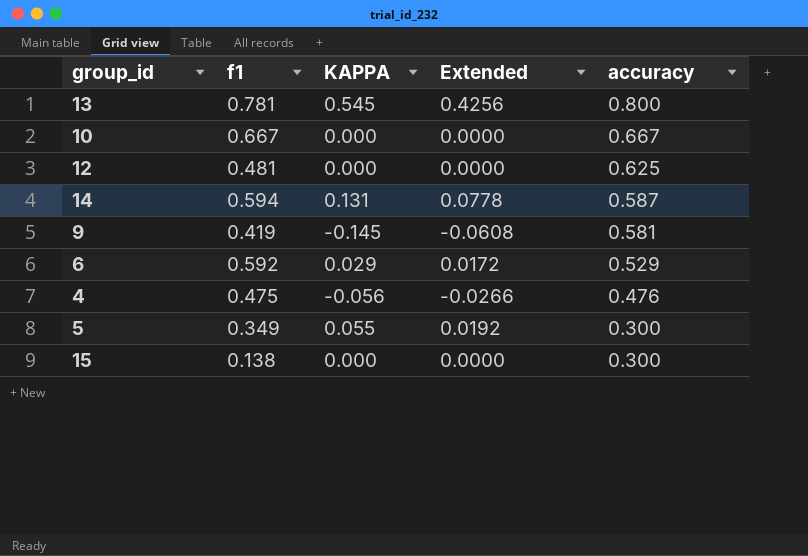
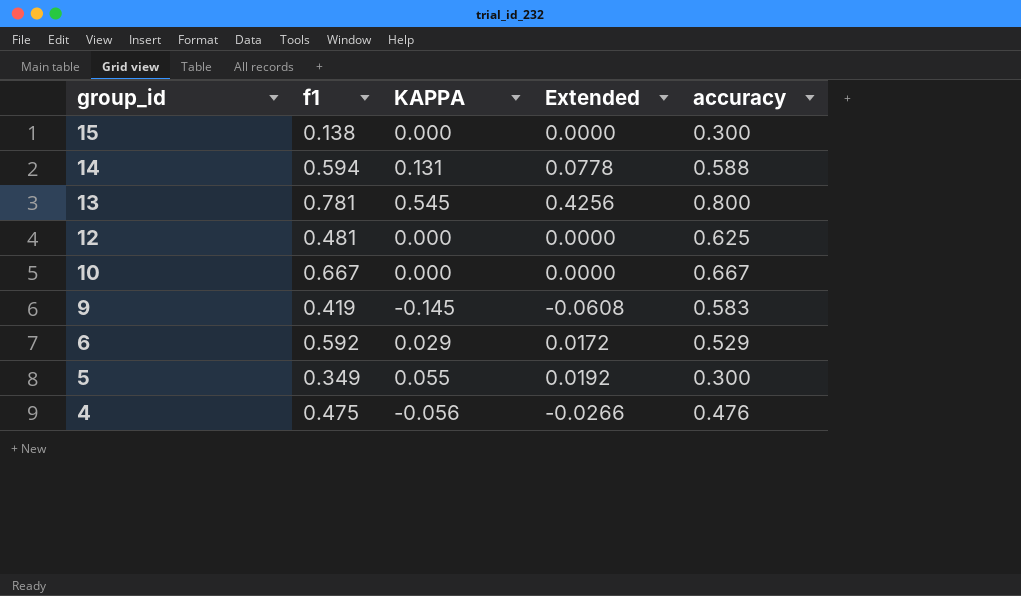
row order: accuracy descending -> group_id descending
14 | accuracy: 0.587 -> 0.588
9 | accuracy: 0.581 -> 0.583

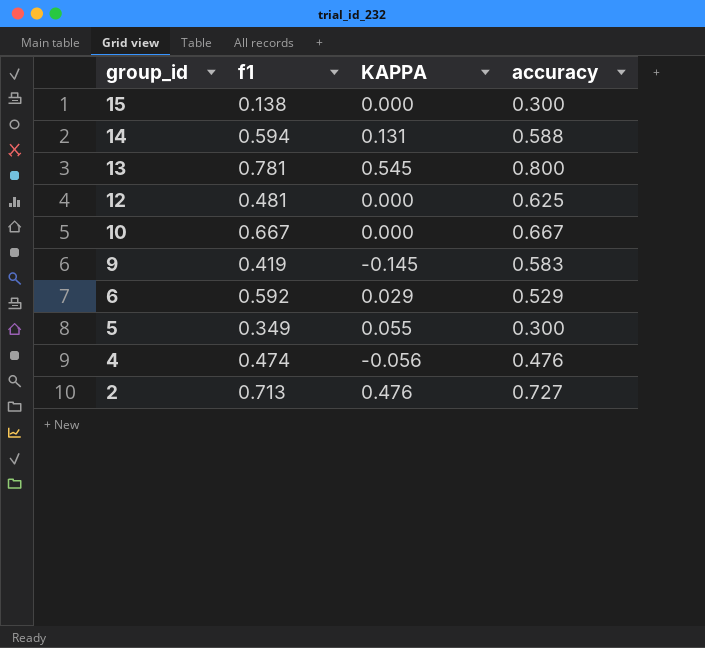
column Extended | formula: [f1] * [KAPPA] -> none
4 | f1: 0.475 -> 0.474
row 2: none -> 0.713 | 0.476 | 0.727

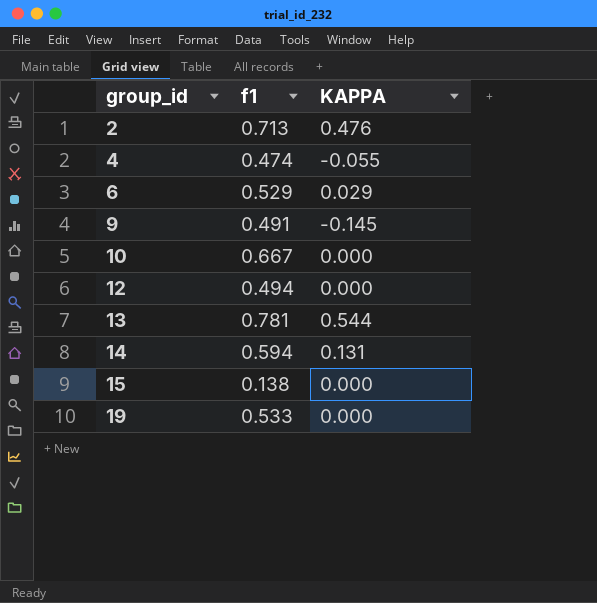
row order: group_id descending -> group_id ascending
column accuracy | position: 4 -> none
row 5: 0.349 | 0.055 | 0.300 -> none
4 | KAPPA: -0.056 -> -0.055
6 | f1: 0.592 -> 0.529
9 | f1: 0.419 -> 0.491
12 | f1: 0.481 -> 0.494
13 | KAPPA: 0.545 -> 0.544
row 19: none -> 0.533 | 0.000

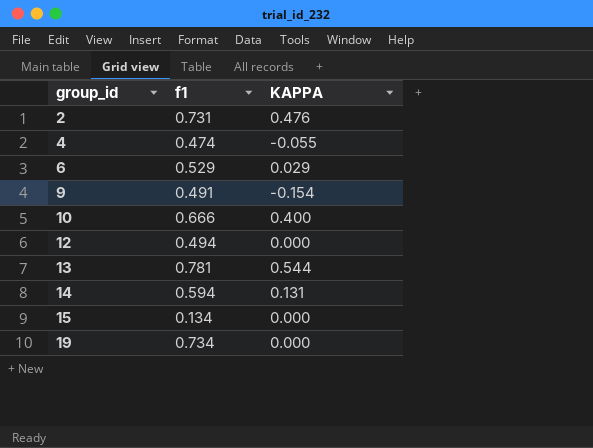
2 | f1: 0.713 -> 0.731
9 | KAPPA: -0.145 -> -0.154
10 | f1: 0.667 -> 0.666
10 | KAPPA: 0.000 -> 0.400
15 | f1: 0.138 -> 0.134
19 | f1: 0.533 -> 0.734

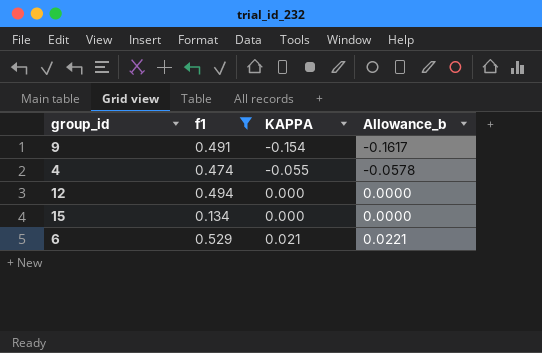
filter: none -> f1 <= 0.529
row order: group_id ascending -> KAPPA ascending
column Allowance_b | formula: none -> [KAPPA] * 1.05
6 | KAPPA: 0.029 -> 0.021

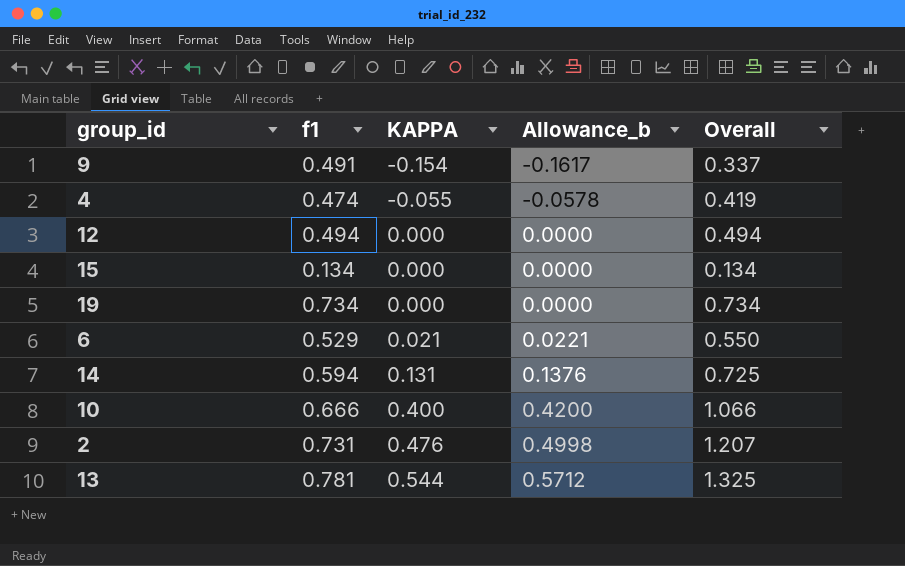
filter: f1 <= 0.529 -> none
column Overall | formula: none -> [f1] + [KAPPA]

